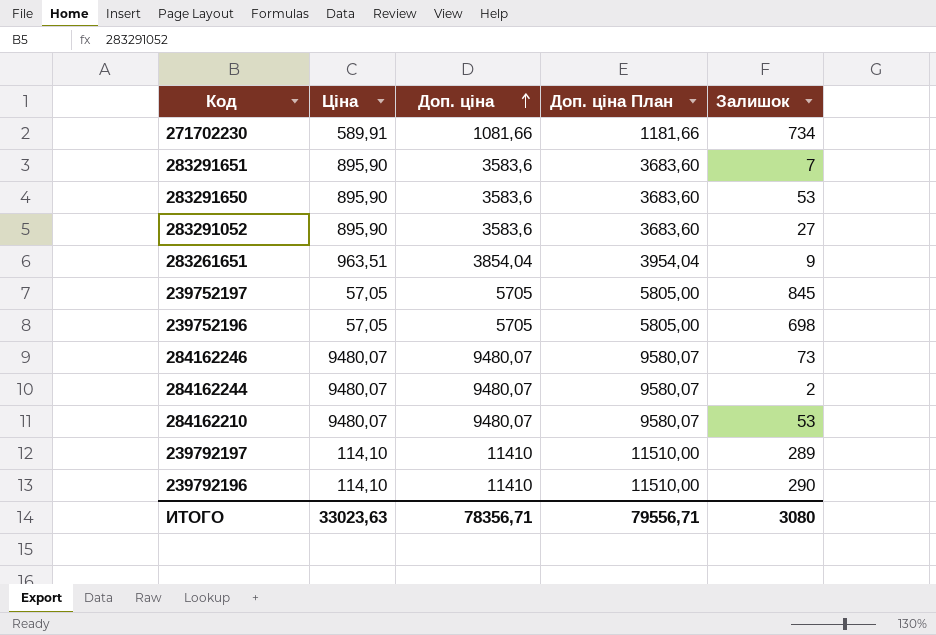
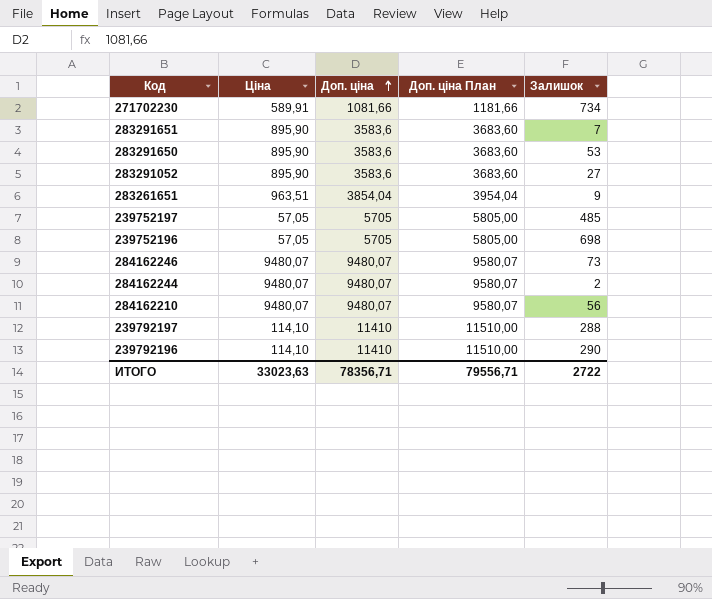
239752197 | Залишок: 845 -> 485
284162210 | Залишок: 53 -> 56
239792197 | Залишок: 289 -> 288
ИТОГО | Залишок: 3080 -> 2722

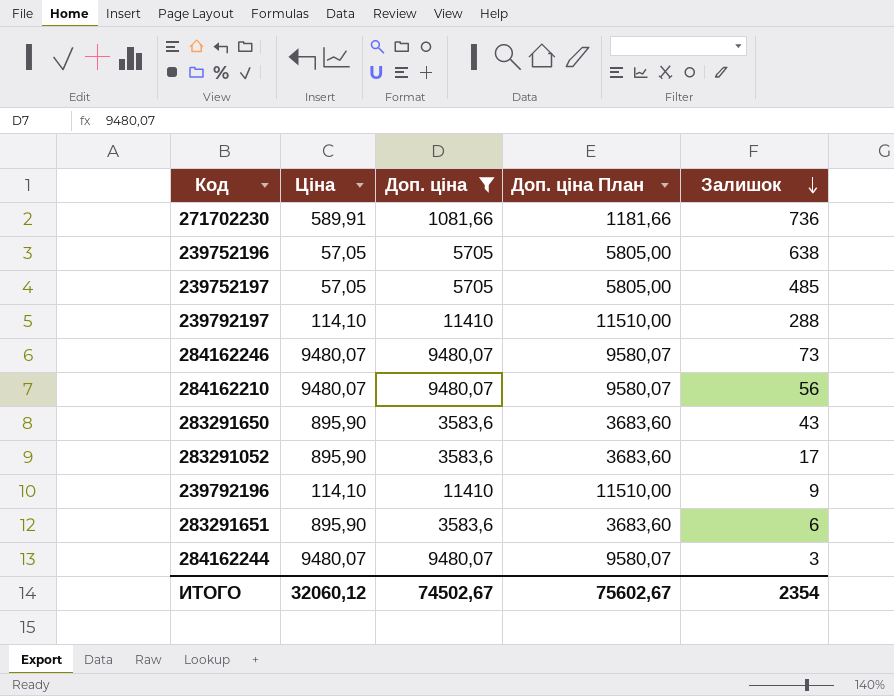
filter: none -> Доп. ціна != 3854,04
row order: Доп. ціна ascending -> Залишок descending
271702230 | Залишок: 734 -> 736
239752196 | Залишок: 698 -> 638
283291650 | Залишок: 53 -> 43
283291052 | Залишок: 27 -> 17
239792196 | Залишок: 290 -> 9
283291651 | Залишок: 7 -> 6
284162244 | Залишок: 2 -> 3
ИТОГО | Ціна: 33023,63 -> 32060,12
ИТОГО | Доп. ціна: 78356,71 -> 74502,67
ИТОГО | Доп. ціна План: 79556,71 -> 75602,67
ИТОГО | Залишок: 2722 -> 2354

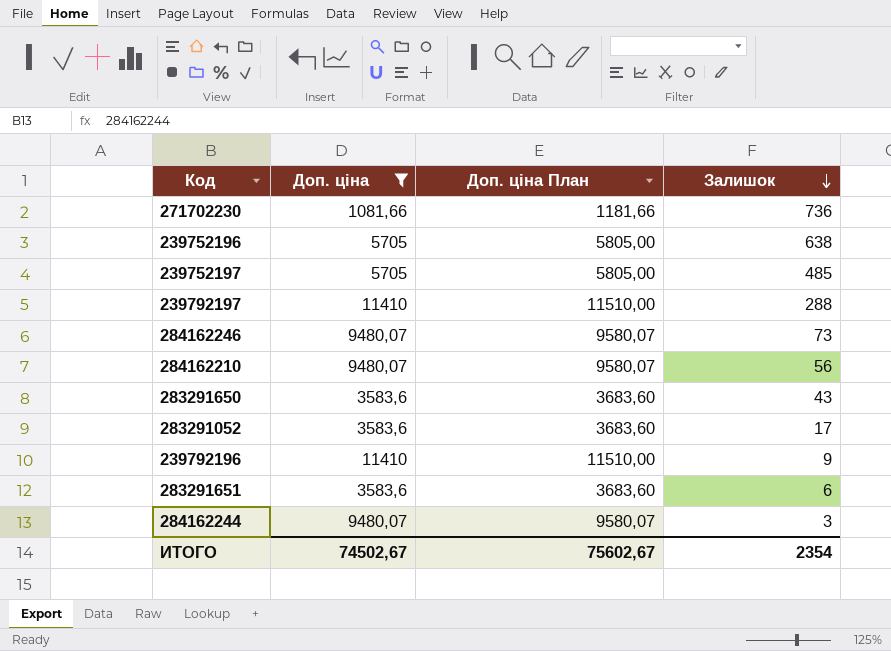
column Ціна | position: 2 -> none

